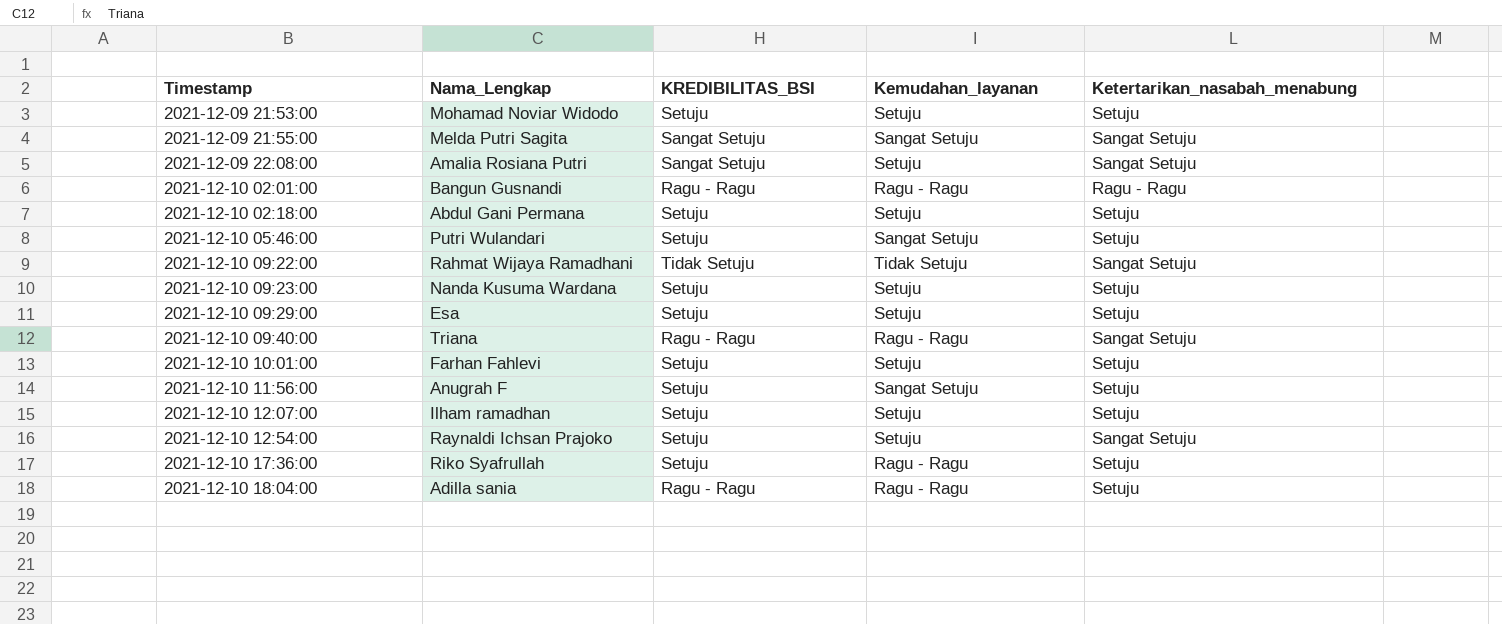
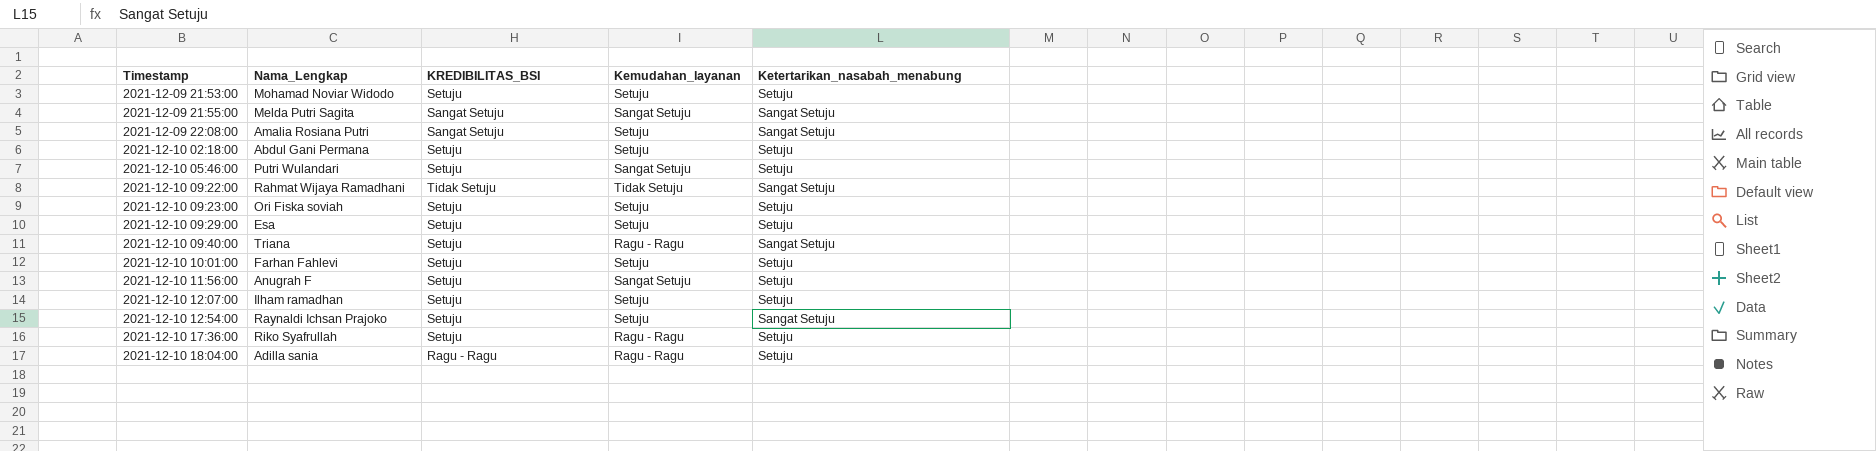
row 2021-12-10 02:01:00: Bangun Gusnandi | Ragu - Ragu | Ragu - Ragu | Ragu - Ragu -> none
2021-12-10 09:23:00 | Nama_Lengkap: Nanda Kusuma Wardana -> Ori Fiska soviah
2021-12-10 09:40:00 | KREDIBILITAS_BSI: Ragu - Ragu -> Setuju

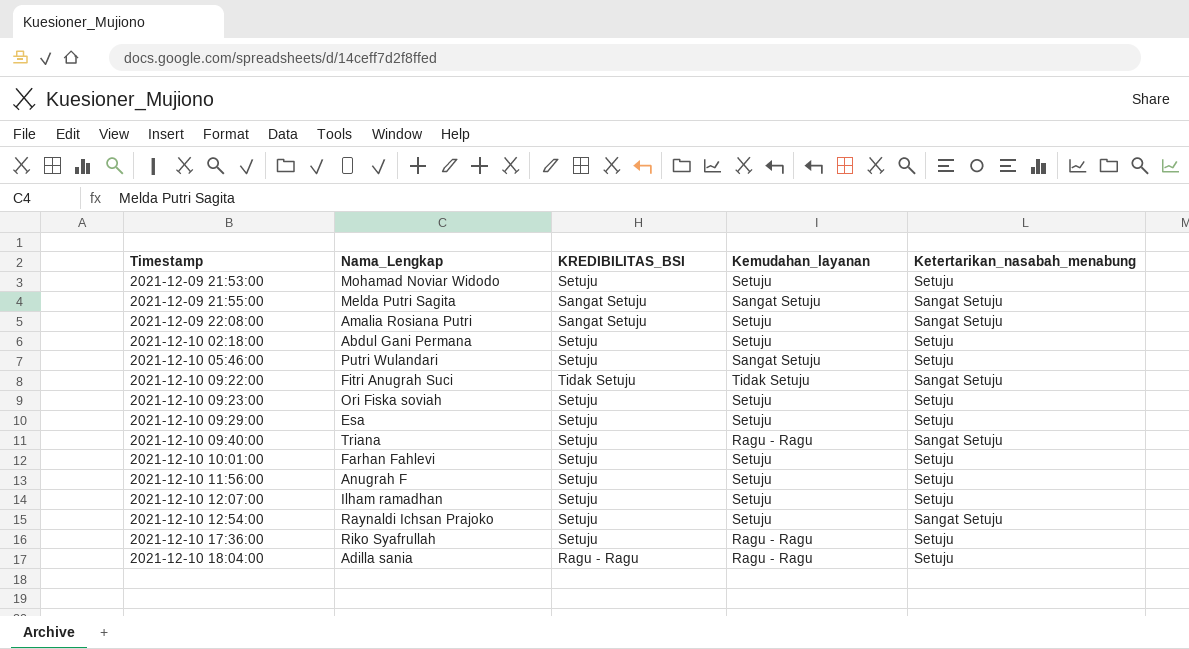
2021-12-10 09:22:00 | Nama_Lengkap: Rahmat Wijaya Ramadhani -> Fitri Anugrah Suci
2021-12-10 11:56:00 | Kemudahan_layanan: Sangat Setuju -> Setuju

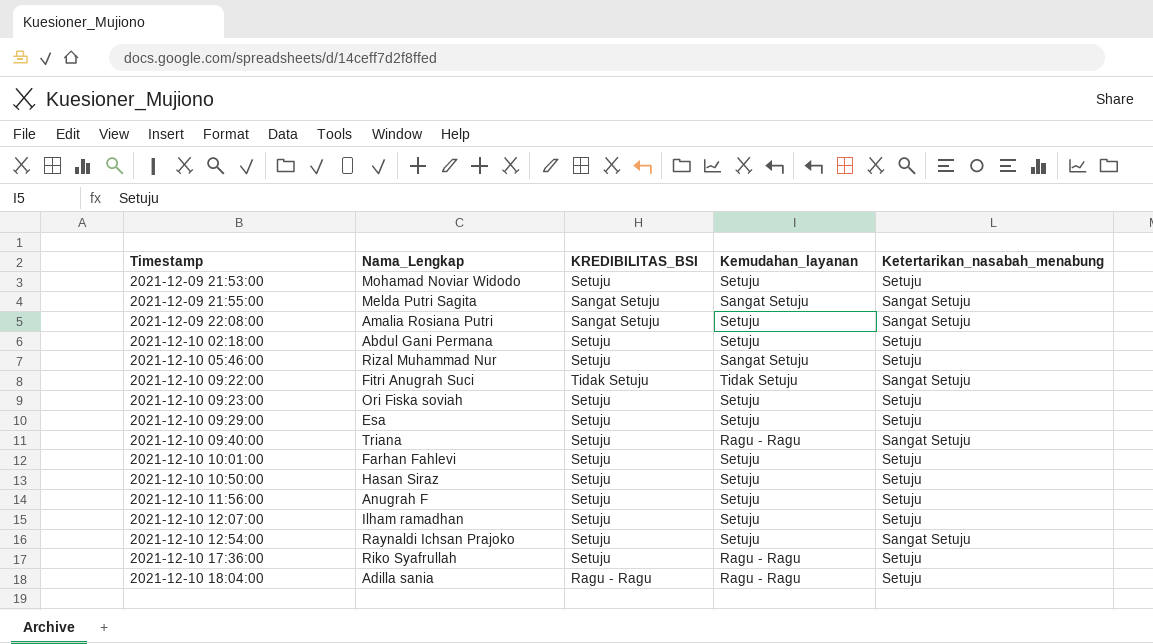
2021-12-10 05:46:00 | Nama_Lengkap: Putri Wulandari -> Rizal Muhammad Nur
row 2021-12-10 10:50:00: none -> Hasan Siraz | Setuju | Setuju | Setuju

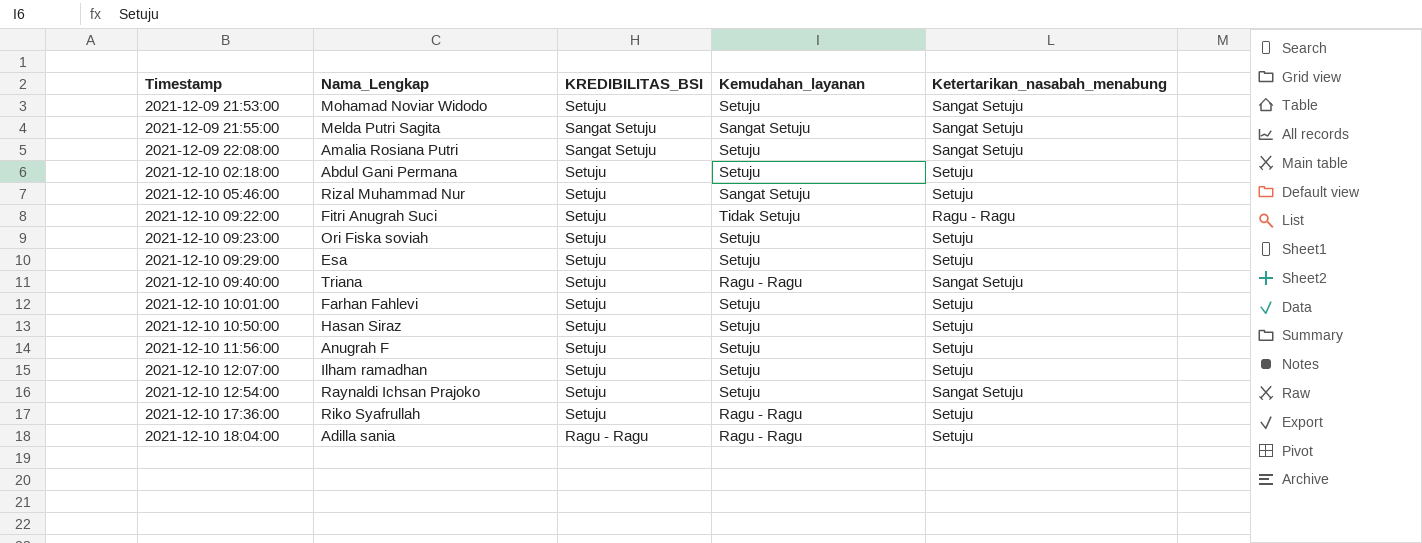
2021-12-09 21:53:00 | Ketertarikan_nasabah_menabung: Setuju -> Sangat Setuju
2021-12-10 09:22:00 | KREDIBILITAS_BSI: Tidak Setuju -> Setuju
2021-12-10 09:22:00 | Ketertarikan_nasabah_menabung: Sangat Setuju -> Ragu - Ragu

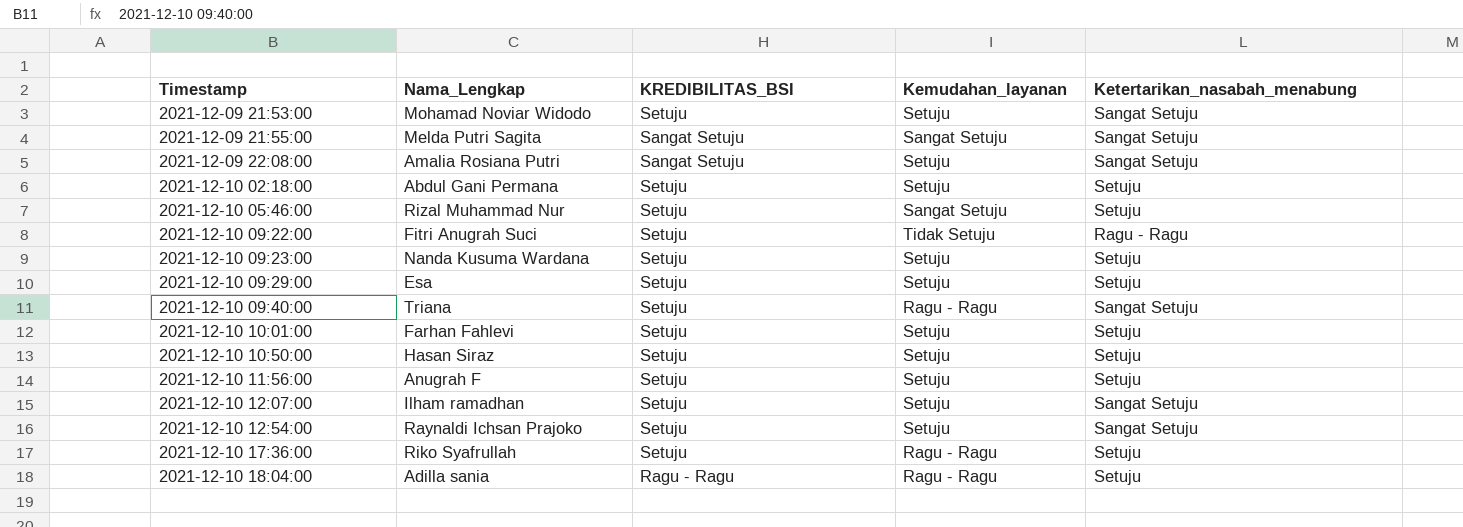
2021-12-10 09:23:00 | Nama_Lengkap: Ori Fiska soviah -> Nanda Kusuma Wardana
2021-12-10 12:07:00 | Ketertarikan_nasabah_menabung: Setuju -> Sangat Setuju

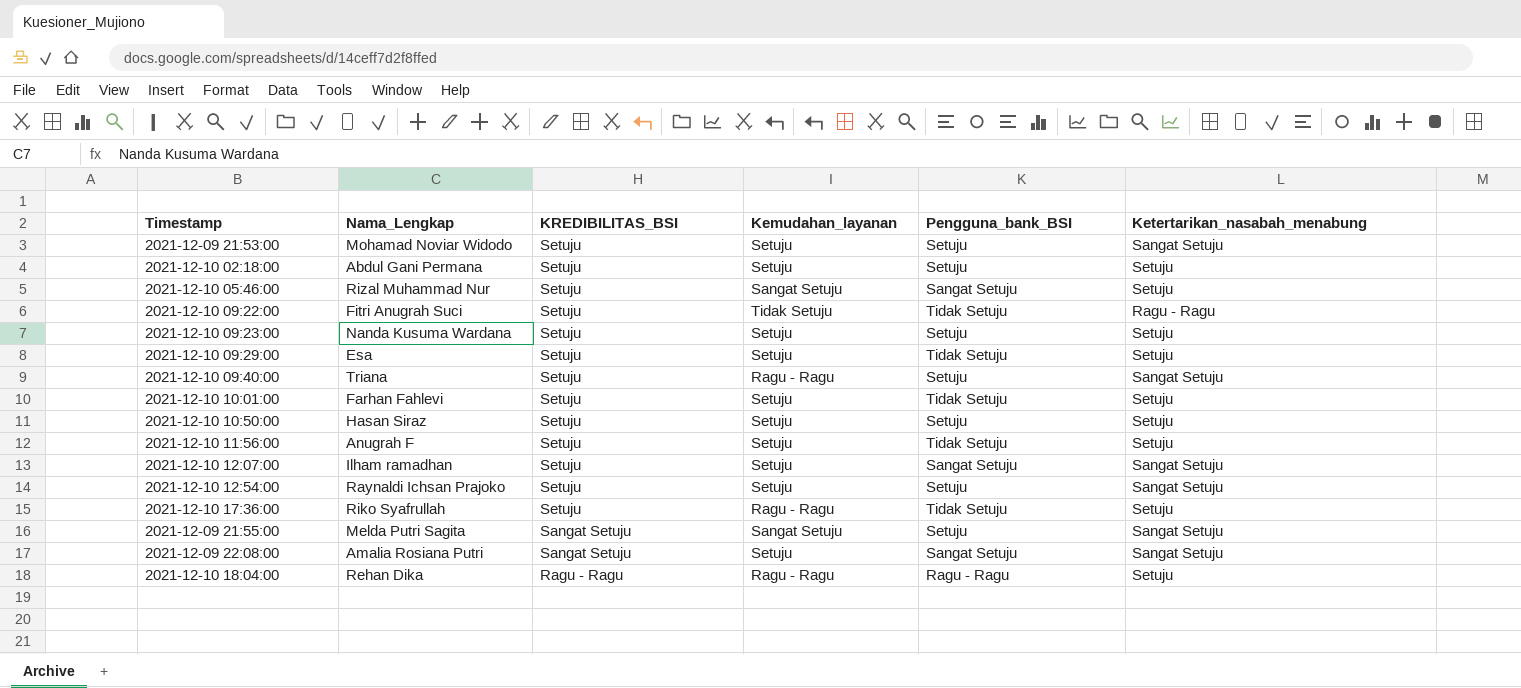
row order: Timestamp ascending -> KREDIBILITAS_BSI descending
column Pengguna_bank_BSI | position: none -> 5
2021-12-10 18:04:00 | Nama_Lengkap: Adilla sania -> Rehan Dika

